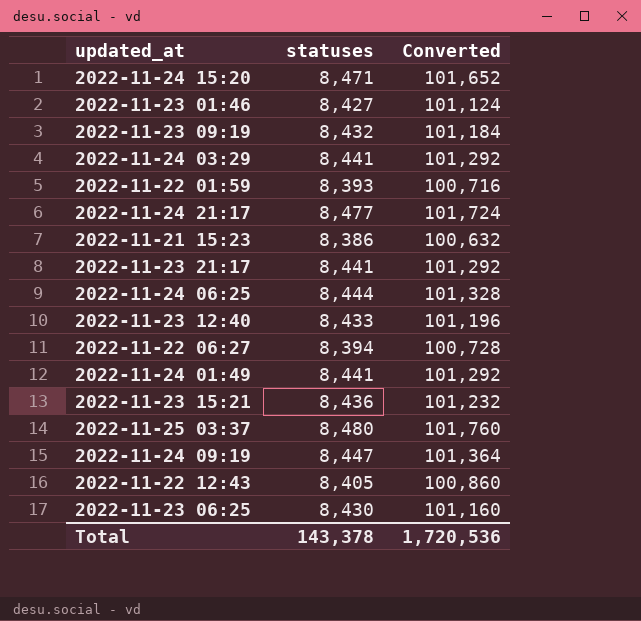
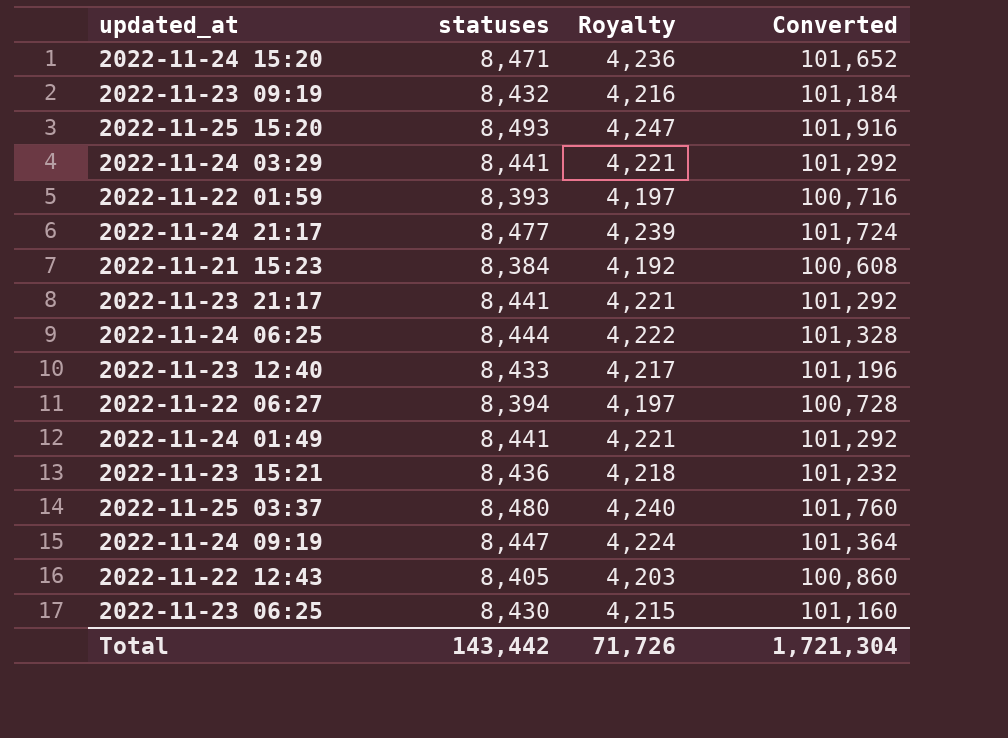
column Royalty | formula: none -> [statuses] * 0.5
row 2022-11-23 01:46: 8,427 | 101,124 -> none
row 2022-11-25 15:20: none -> 8,493 | 4,247 | 101,916
2022-11-21 15:23 | statuses: 8,386 -> 8,384
2022-11-21 15:23 | Converted: 100,632 -> 100,608
Total | statuses: 143,378 -> 143,442
Total | Converted: 1,720,536 -> 1,721,304

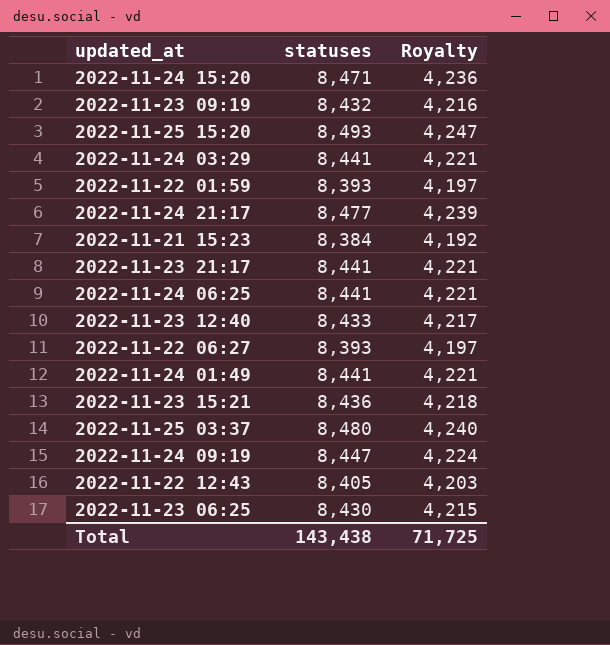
column Converted | formula: [statuses] * 12 -> none
2022-11-24 06:25 | statuses: 8,444 -> 8,441
2022-11-24 06:25 | Royalty: 4,222 -> 4,221
2022-11-22 06:27 | statuses: 8,394 -> 8,393
Total | statuses: 143,442 -> 143,438
Total | Royalty: 71,726 -> 71,725

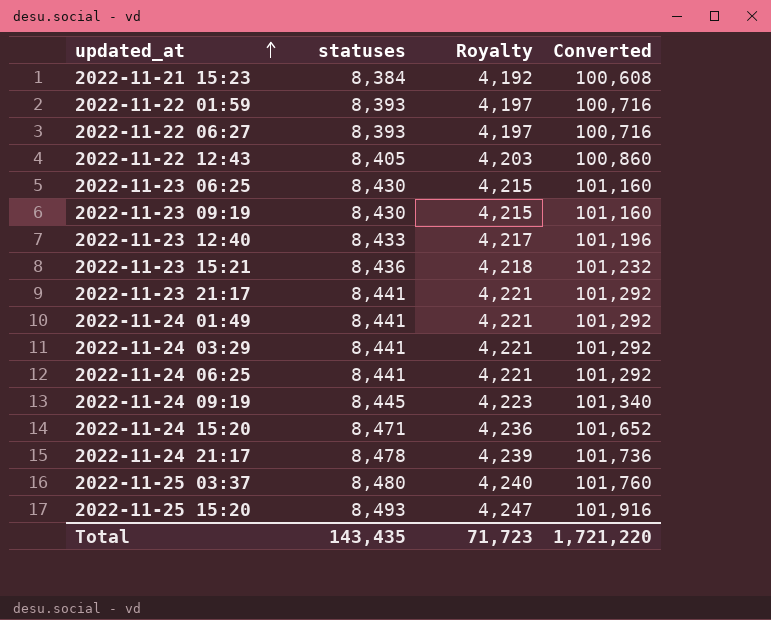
row order: none -> updated_at ascending
column Converted | formula: none -> [statuses] * 12
2022-11-23 09:19 | statuses: 8,432 -> 8,430
2022-11-23 09:19 | Royalty: 4,216 -> 4,215
2022-11-24 09:19 | statuses: 8,447 -> 8,445
2022-11-24 09:19 | Royalty: 4,224 -> 4,223
2022-11-24 21:17 | statuses: 8,477 -> 8,478
Total | statuses: 143,438 -> 143,435
Total | Royalty: 71,725 -> 71,723

